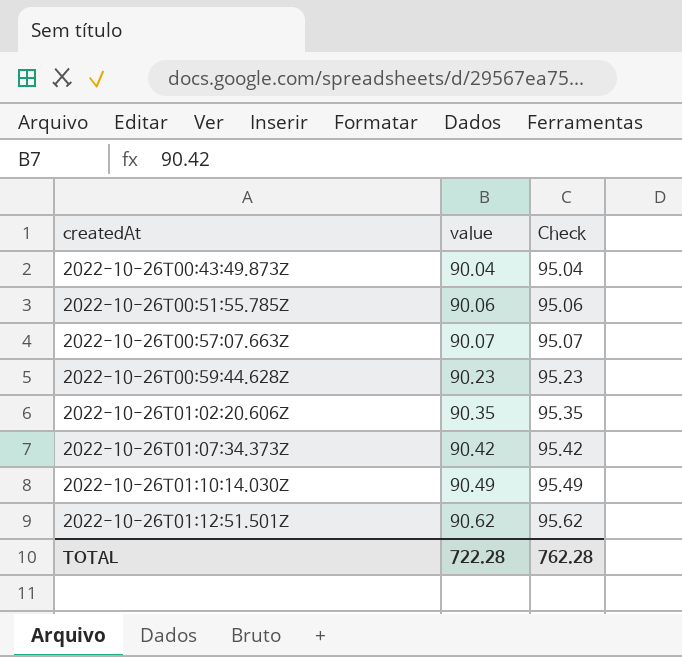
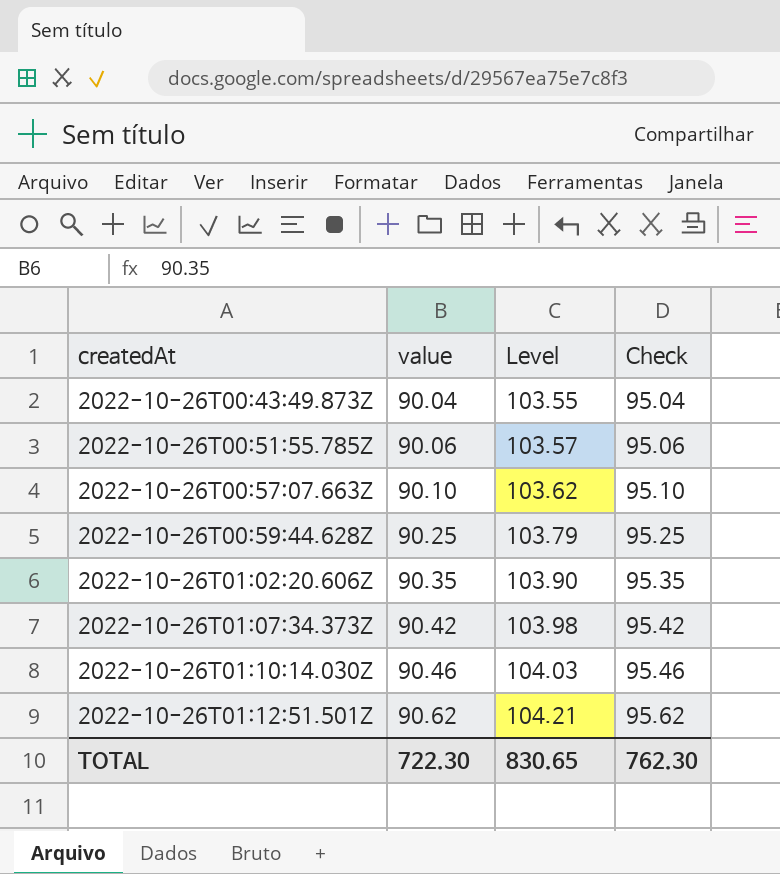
column Level | formula: none -> [value] * 1.15
2022-10-26T00:57:07.663Z | value: 90.07 -> 90.10
2022-10-26T00:57:07.663Z | Check: 95.07 -> 95.10
2022-10-26T00:59:44.628Z | value: 90.23 -> 90.25
2022-10-26T00:59:44.628Z | Check: 95.23 -> 95.25
2022-10-26T01:10:14.030Z | value: 90.49 -> 90.46
2022-10-26T01:10:14.030Z | Check: 95.49 -> 95.46
TOTAL | value: 722.28 -> 722.30
TOTAL | Check: 762.28 -> 762.30

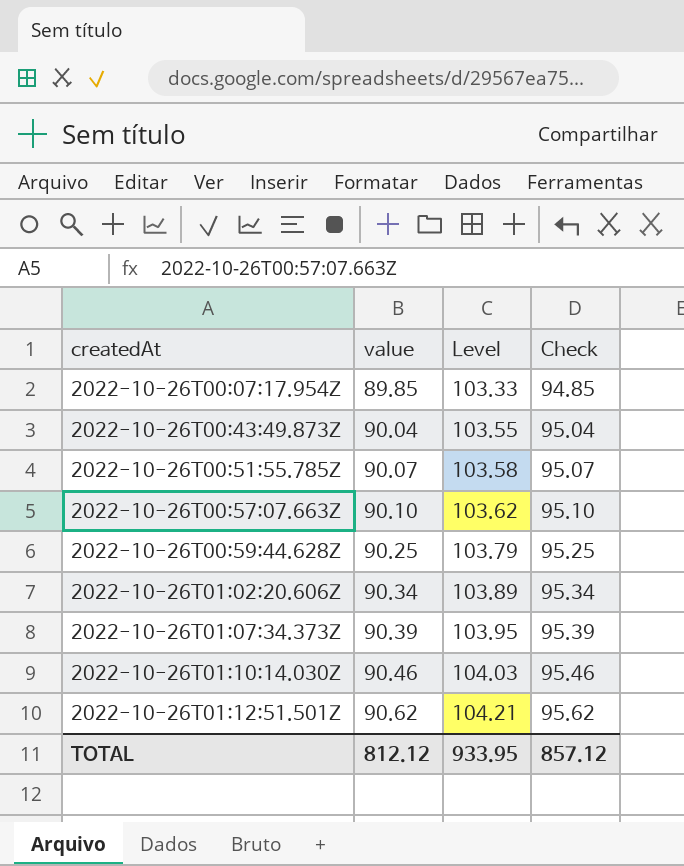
row 2022-10-26T00:07:17.954Z: none -> 89.85 | 103.33 | 94.85
2022-10-26T00:51:55.785Z | value: 90.06 -> 90.07
2022-10-26T00:51:55.785Z | Level: 103.57 -> 103.58
2022-10-26T00:51:55.785Z | Check: 95.06 -> 95.07
2022-10-26T01:02:20.606Z | value: 90.35 -> 90.34
2022-10-26T01:02:20.606Z | Level: 103.90 -> 103.89
2022-10-26T01:02:20.606Z | Check: 95.35 -> 95.34
2022-10-26T01:07:34.373Z | value: 90.42 -> 90.39
2022-10-26T01:07:34.373Z | Level: 103.98 -> 103.95
2022-10-26T01:07:34.373Z | Check: 95.42 -> 95.39
TOTAL | value: 722.30 -> 812.12
TOTAL | Level: 830.65 -> 933.95
TOTAL | Check: 762.30 -> 857.12

